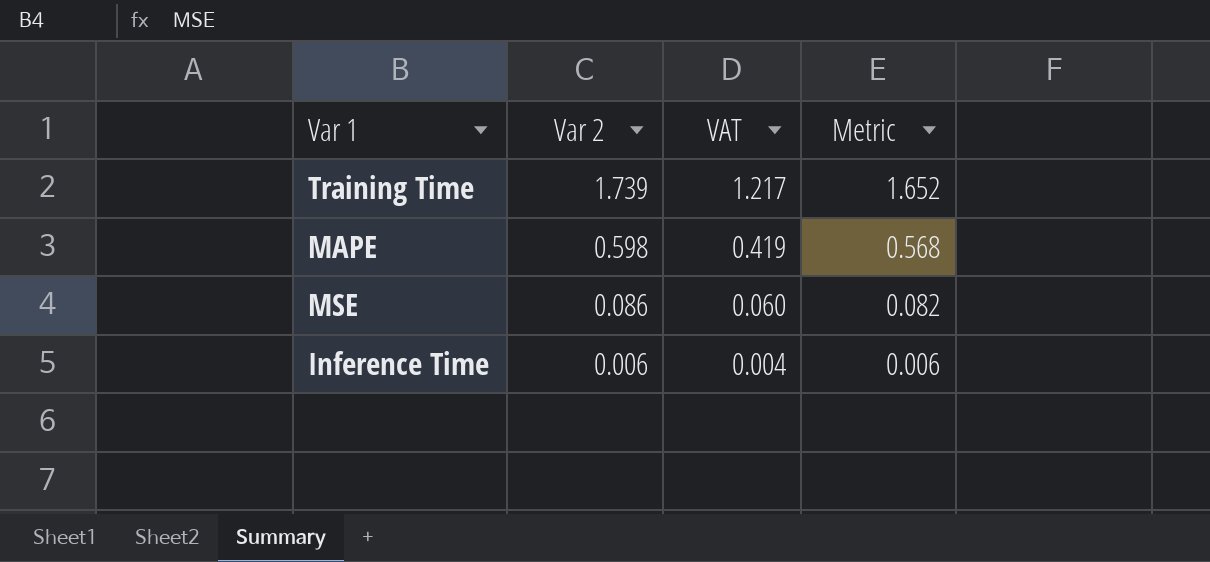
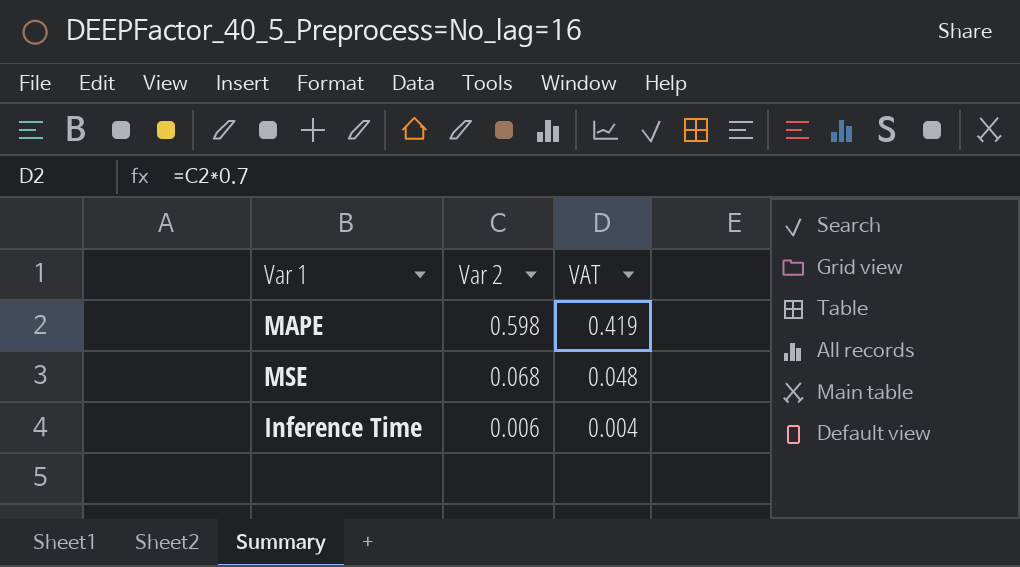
column Metric | formula: [Var 2] * 0.95 -> none
row Training Time: 1.739 | 1.217 | 1.652 -> none
MSE | Var 2: 0.086 -> 0.068
MSE | VAT: 0.060 -> 0.048

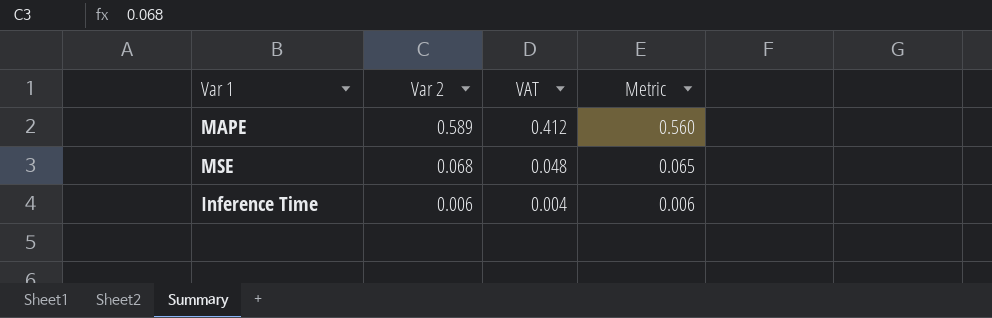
column Metric | formula: none -> [Var 2] * 0.95
MAPE | Var 2: 0.598 -> 0.589
MAPE | VAT: 0.419 -> 0.412

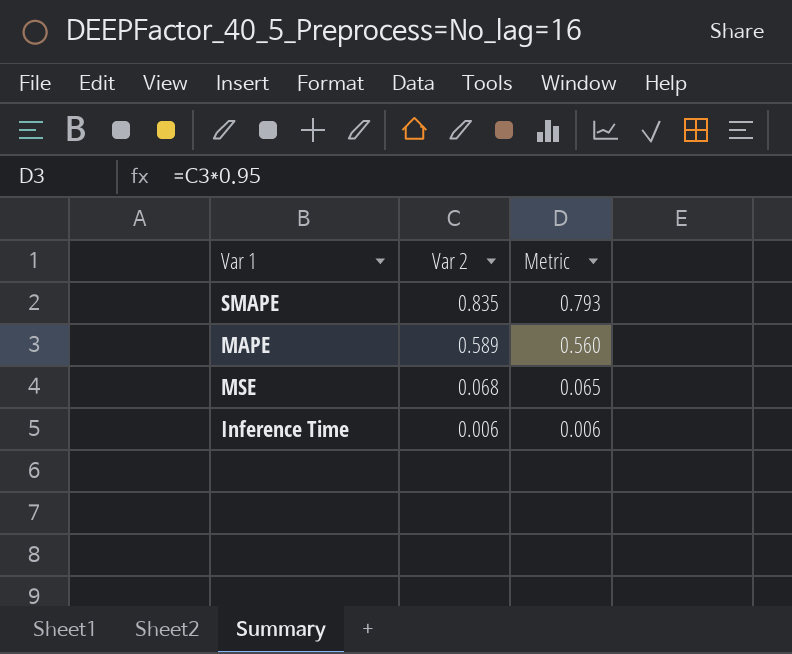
column VAT | formula: [Var 2] * 0.7 -> none
row SMAPE: none -> 0.835 | 0.793

